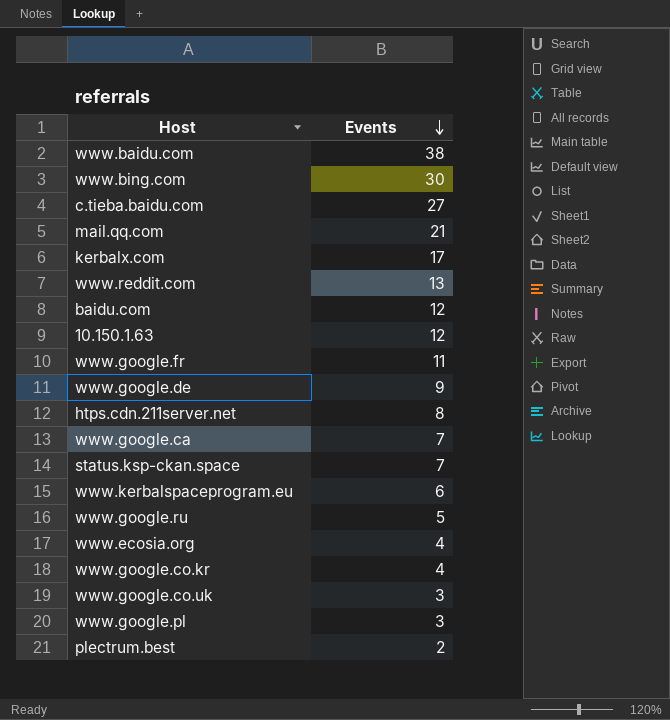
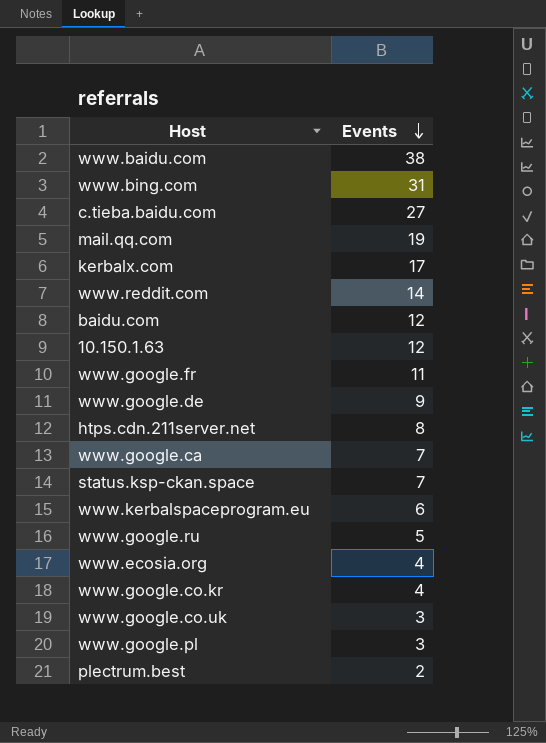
www.bing.com | Events: 30 -> 31
mail.qq.com | Events: 21 -> 19
www.reddit.com | Events: 13 -> 14

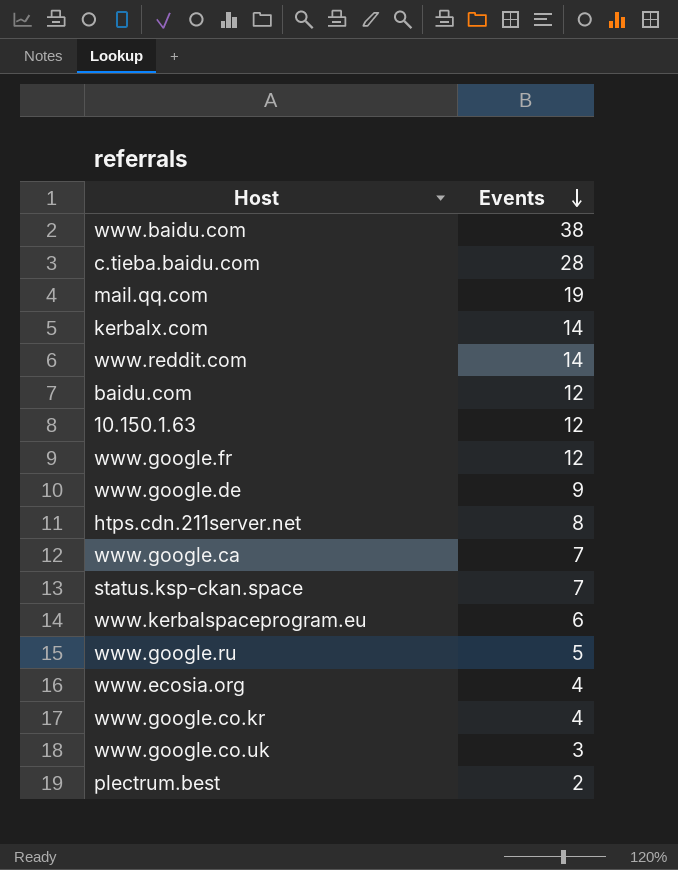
row www.bing.com: 31 -> none
row www.google.pl: 3 -> none
c.tieba.baidu.com | Events: 27 -> 28
kerbalx.com | Events: 17 -> 14
www.google.fr | Events: 11 -> 12

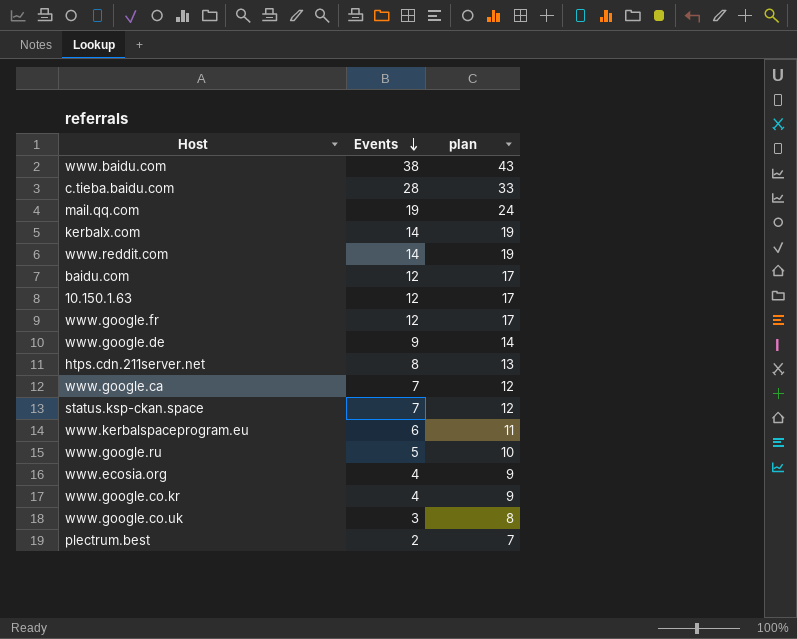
column plan | formula: none -> [Events] + 5

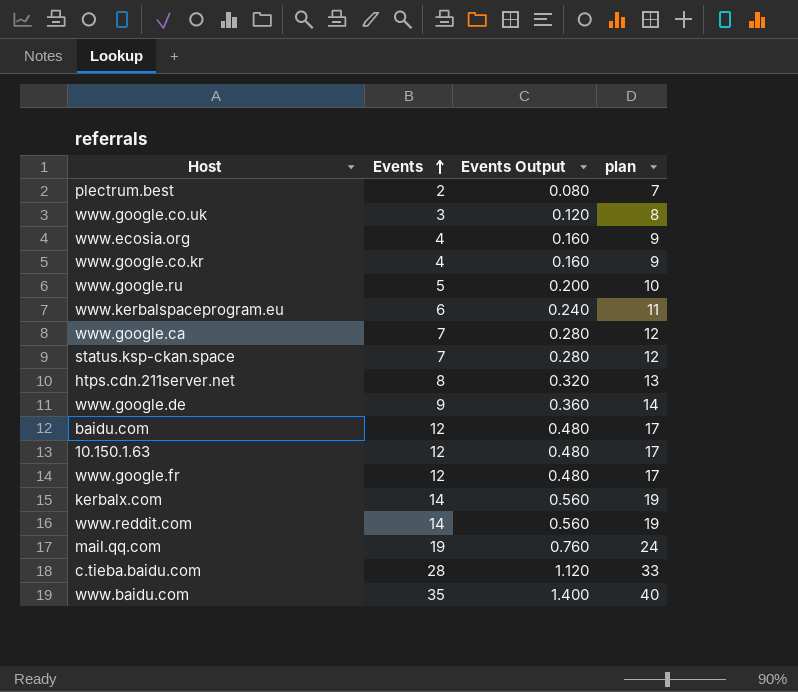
row order: Events descending -> Events ascending
column Events Output | formula: none -> [Events] * 0.04
www.baidu.com | Events: 38 -> 35
www.baidu.com | plan: 43 -> 40

